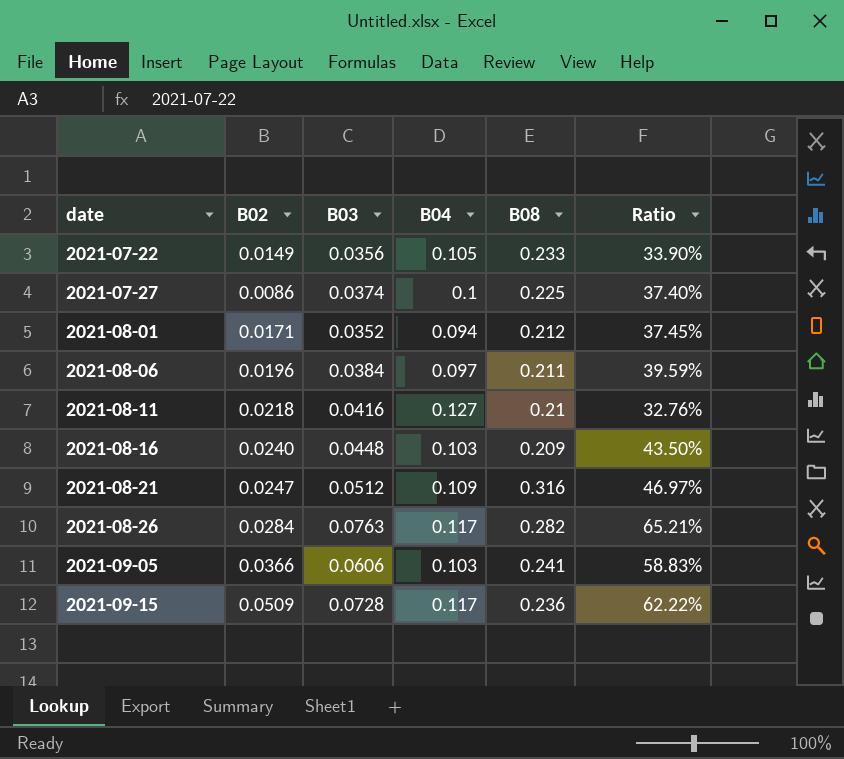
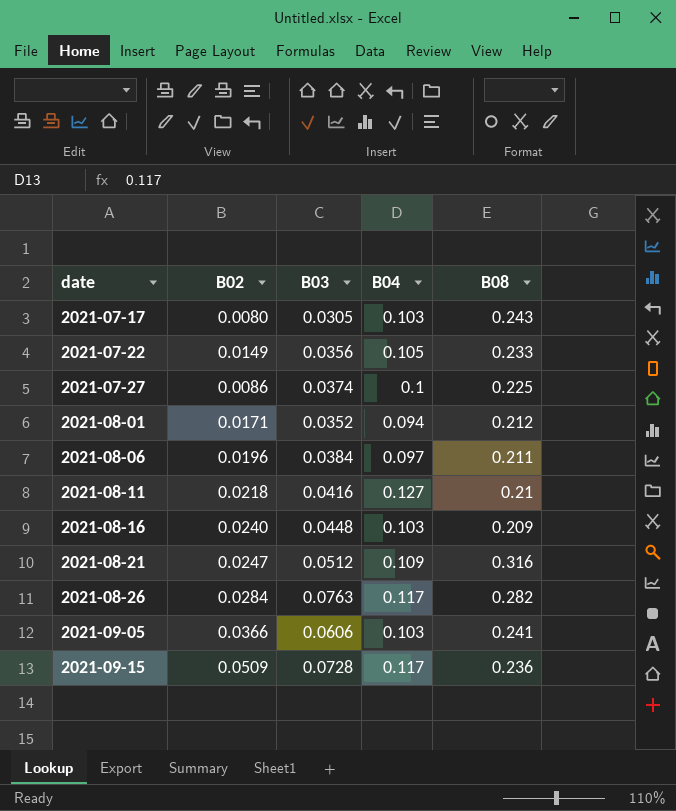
column Ratio | formula: [B03] / [B04] -> none
row 2021-07-17: none -> 0.0080 | 0.0305 | 0.103 | 0.243

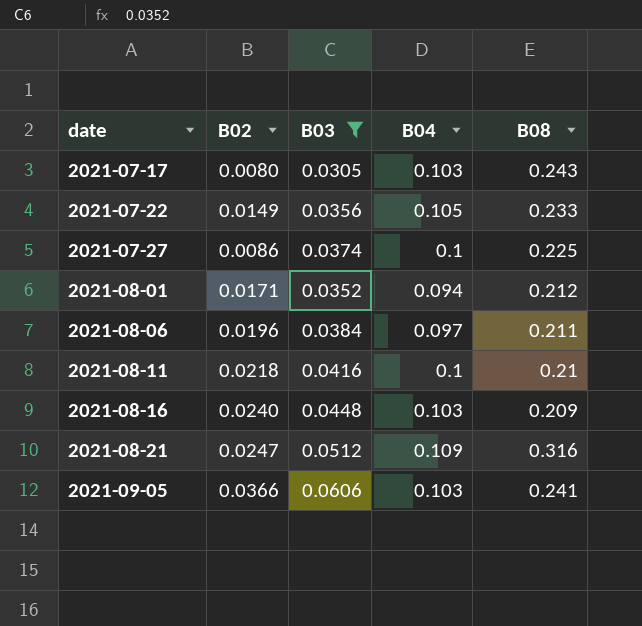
filter: none -> B03 <= 0.0606
2021-08-11 | B04: 0.127 -> 0.1

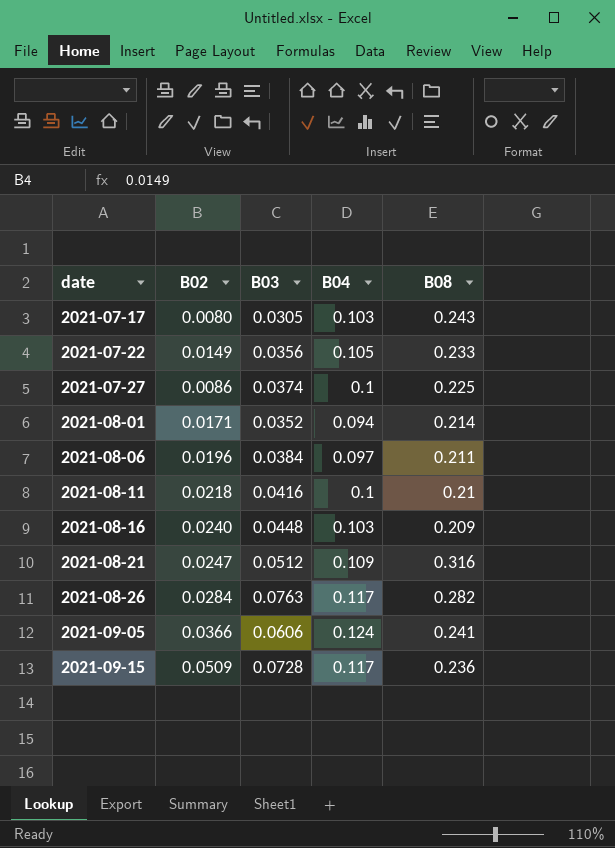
filter: B03 <= 0.0606 -> none
2021-08-01 | B08: 0.212 -> 0.214
2021-09-05 | B04: 0.103 -> 0.124

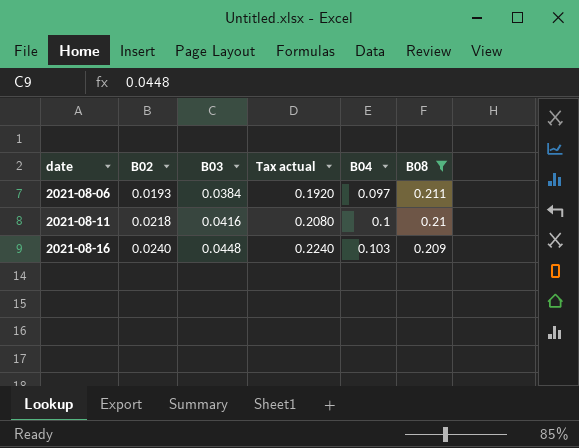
filter: none -> B08 <= 0.211
column Tax actual | formula: none -> [B03] * 5
2021-08-06 | B02: 0.0196 -> 0.0193

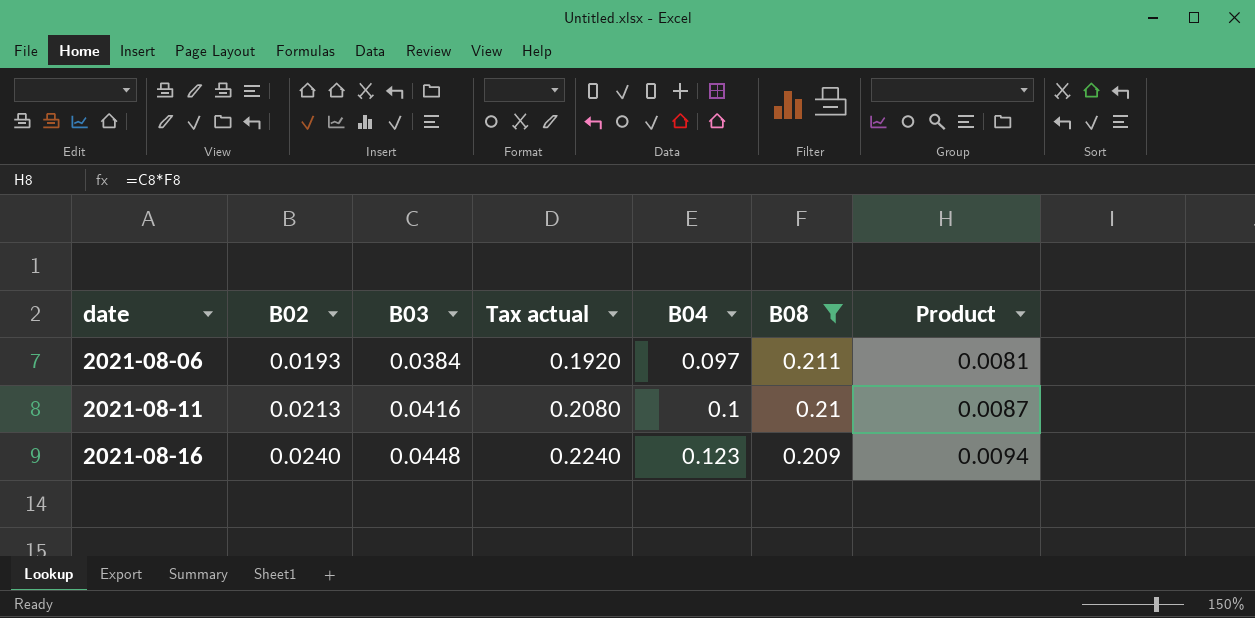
column Product | formula: none -> [B03] * [B08]
2021-08-11 | B02: 0.0218 -> 0.0213
2021-08-16 | B04: 0.103 -> 0.123

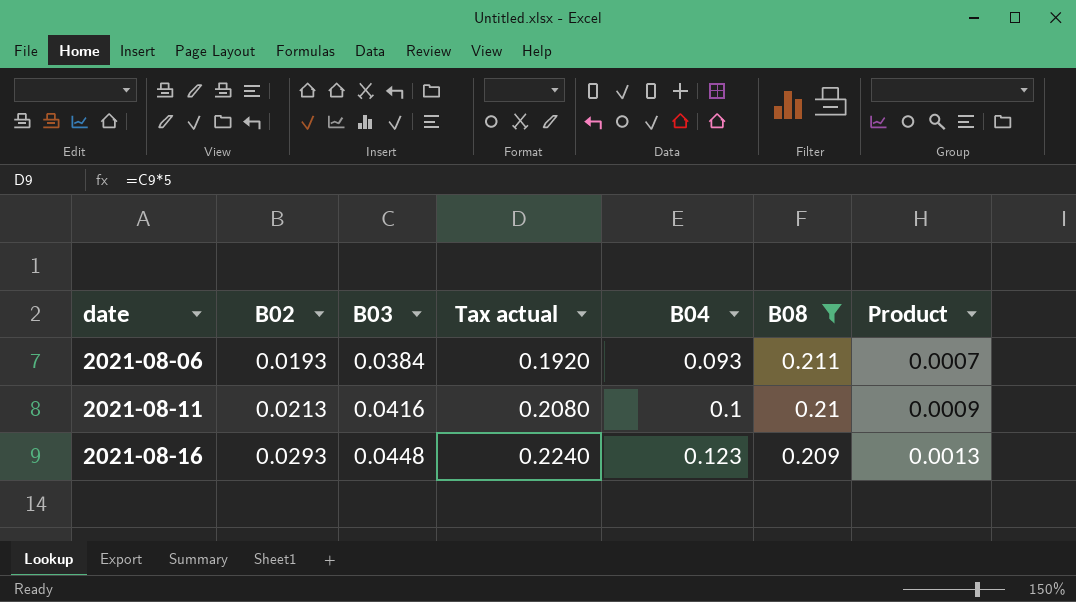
column Product | formula: [B03] * [B08] -> [B02] * [B03]
2021-08-06 | B04: 0.097 -> 0.093
2021-08-16 | B02: 0.0240 -> 0.0293

